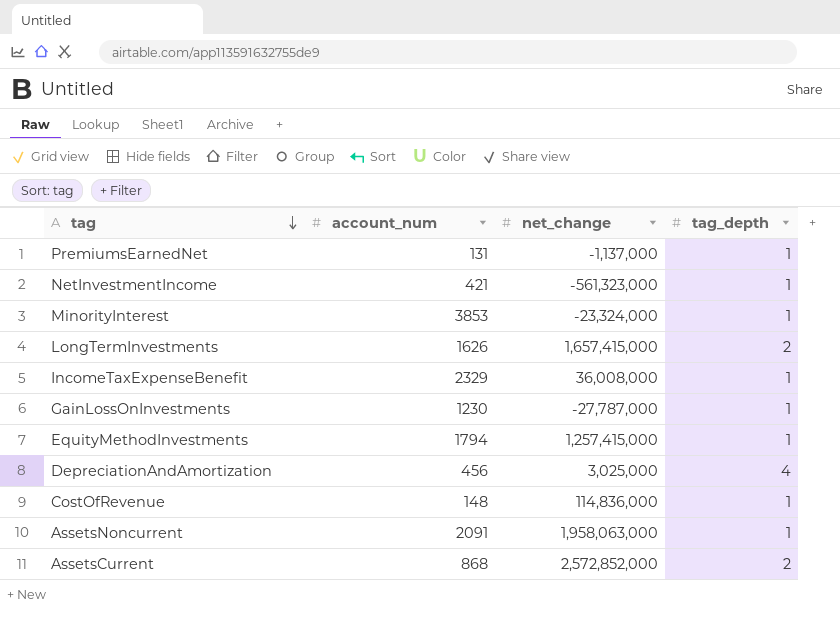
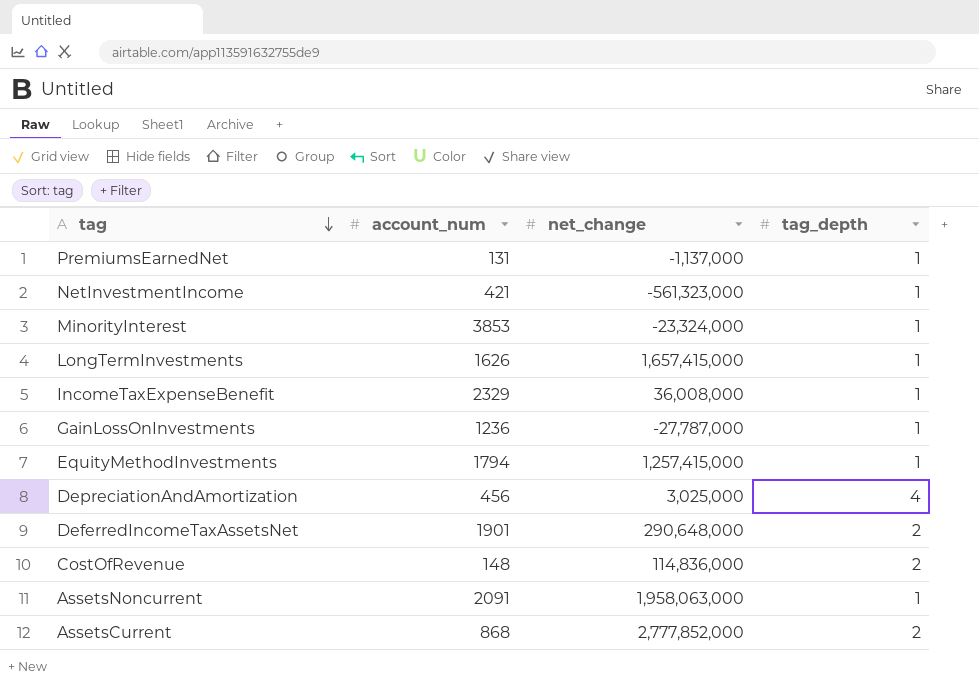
LongTermInvestments | tag_depth: 2 -> 1
GainLossOnInvestments | account_num: 1230 -> 1236
row DeferredIncomeTaxAssetsNet: none -> 1901 | 290,648,000 | 2
CostOfRevenue | tag_depth: 1 -> 2
AssetsCurrent | net_change: 2,572,852,000 -> 2,777,852,000

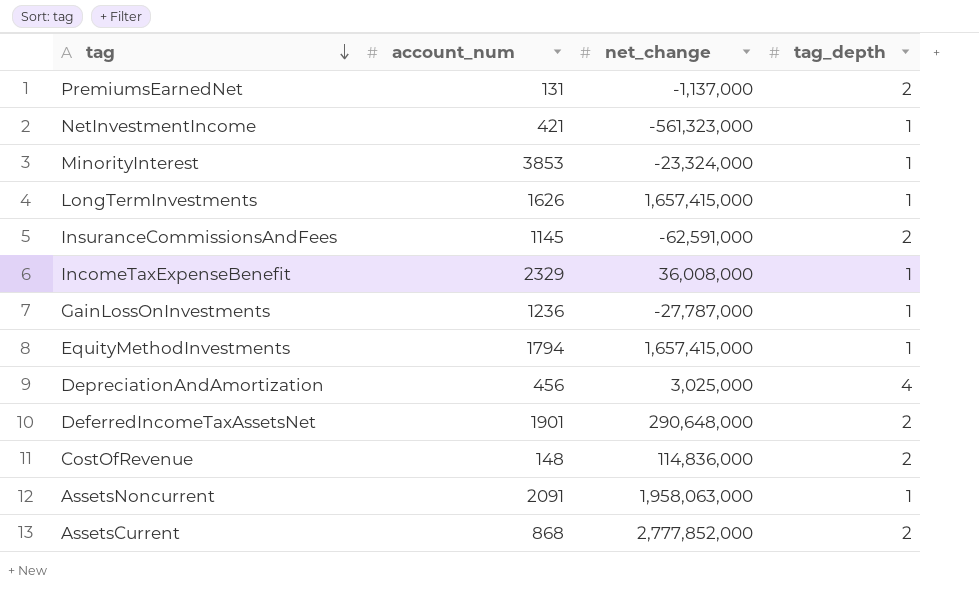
PremiumsEarnedNet | tag_depth: 1 -> 2
row InsuranceCommissionsAndFees: none -> 1145 | -62,591,000 | 2
EquityMethodInvestments | net_change: 1,257,415,000 -> 1,657,415,000

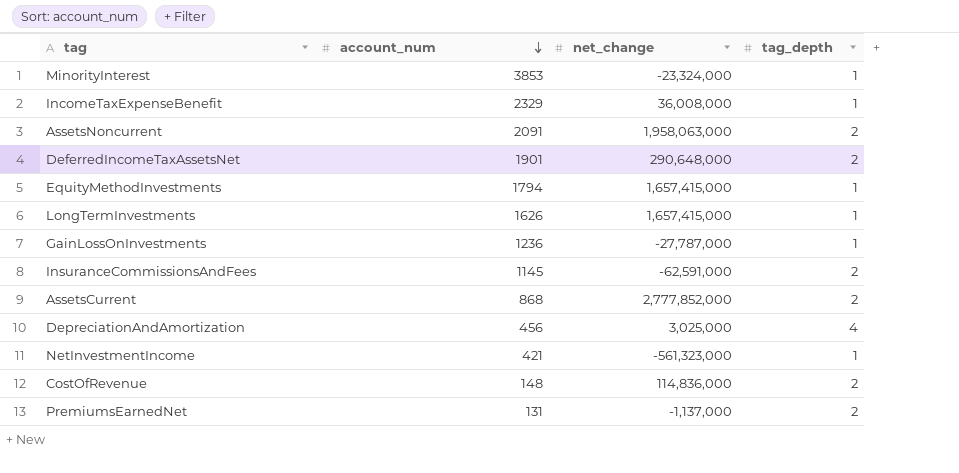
row order: tag descending -> account_num descending
AssetsNoncurrent | tag_depth: 1 -> 2

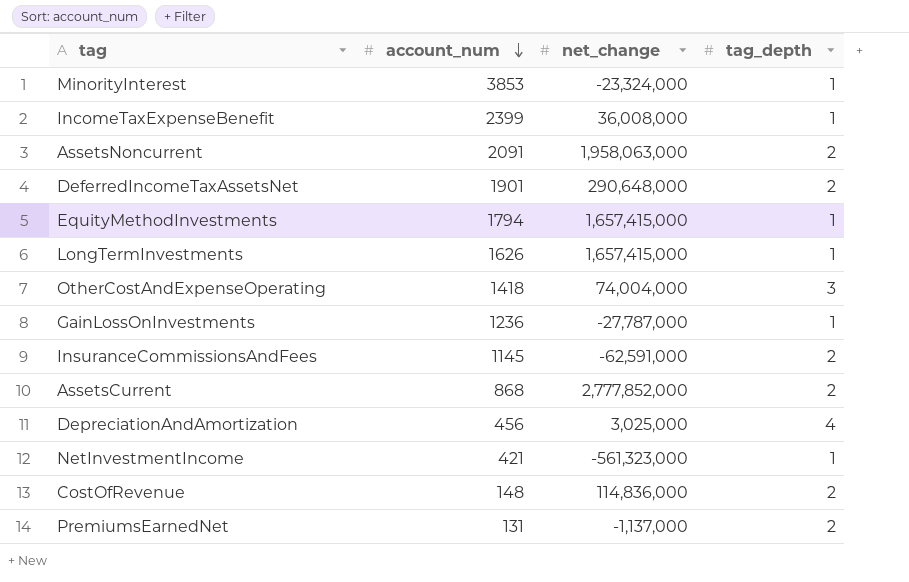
IncomeTaxExpenseBenefit | account_num: 2329 -> 2399
row OtherCostAndExpenseOperating: none -> 1418 | 74,004,000 | 3

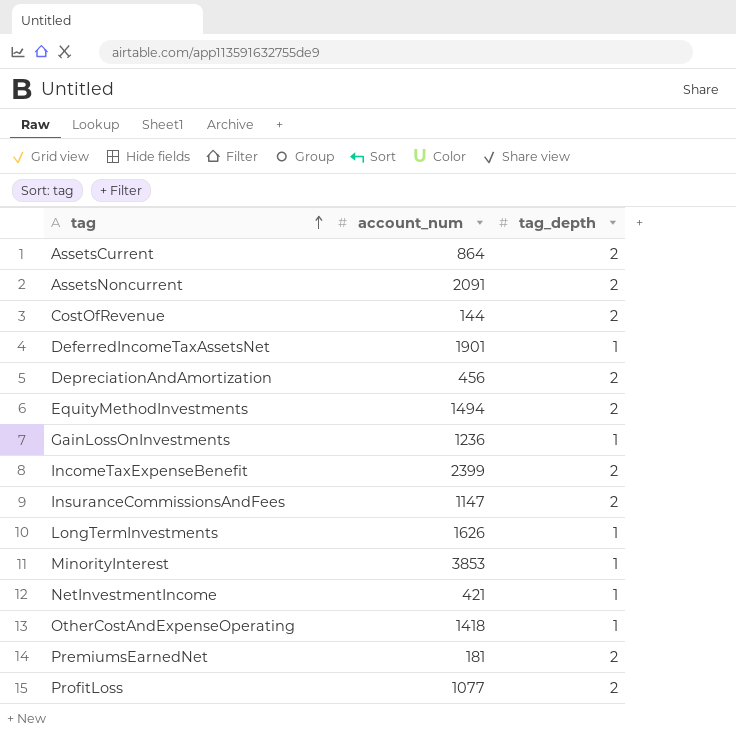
row order: account_num descending -> tag ascending
column net_change | position: 3 -> none
AssetsCurrent | account_num: 868 -> 864
CostOfRevenue | account_num: 148 -> 144
DeferredIncomeTaxAssetsNet | tag_depth: 2 -> 1
DepreciationAndAmortization | tag_depth: 4 -> 2
EquityMethodInvestments | account_num: 1794 -> 1494
EquityMethodInvestments | tag_depth: 1 -> 2
IncomeTaxExpenseBenefit | tag_depth: 1 -> 2
InsuranceCommissionsAndFees | account_num: 1145 -> 1147
OtherCostAndExpenseOperating | tag_depth: 3 -> 1
PremiumsEarnedNet | account_num: 131 -> 181
row ProfitLoss: none -> 1077 | 2

